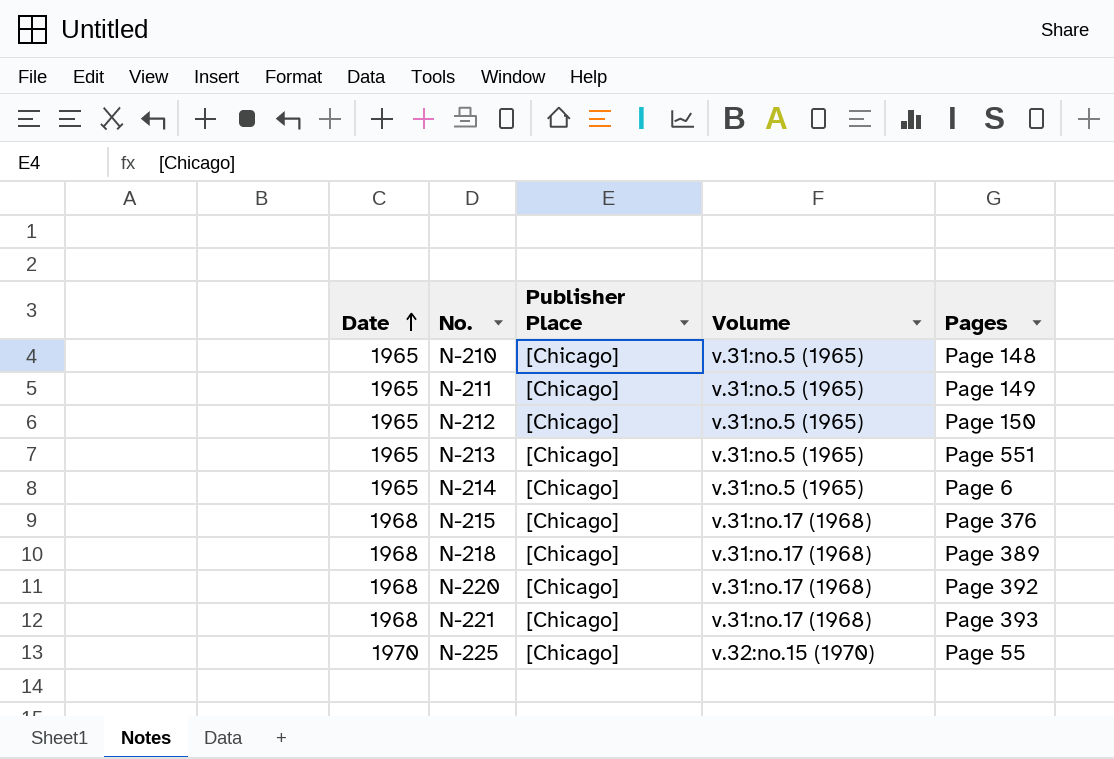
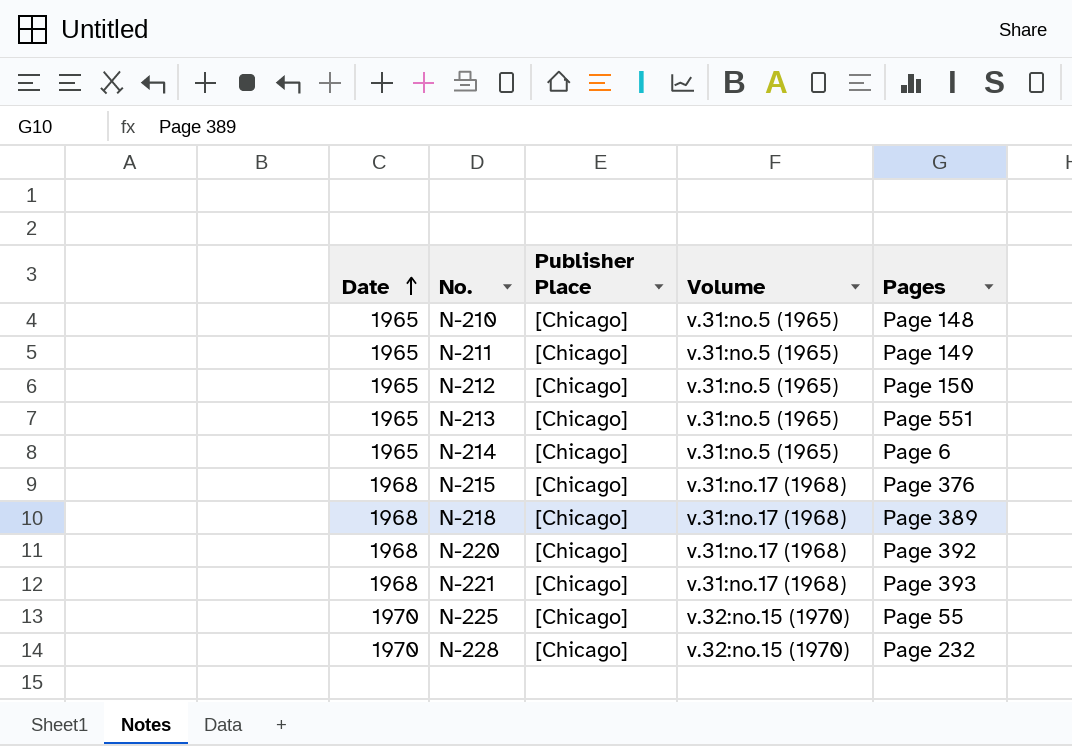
row N-228: none -> 1970 | [Chicago] | v.32:no.15 (1970) | Page 232

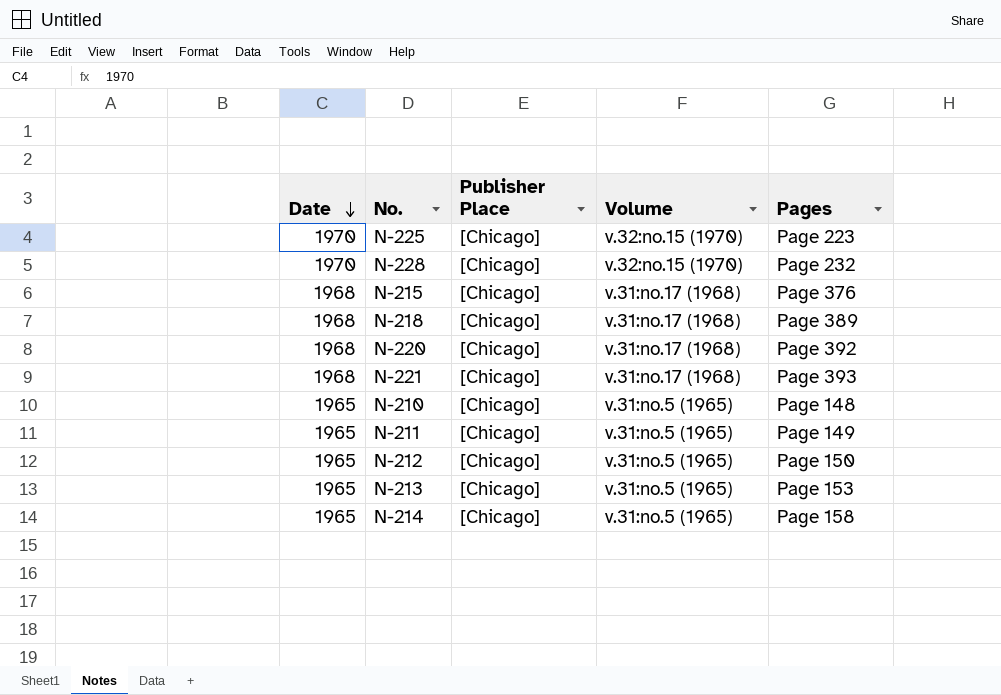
row order: Date ascending -> Date descending
N-225 | Pages: Page 55 -> Page 223
N-213 | Pages: Page 551 -> Page 153
N-214 | Pages: Page 6 -> Page 158

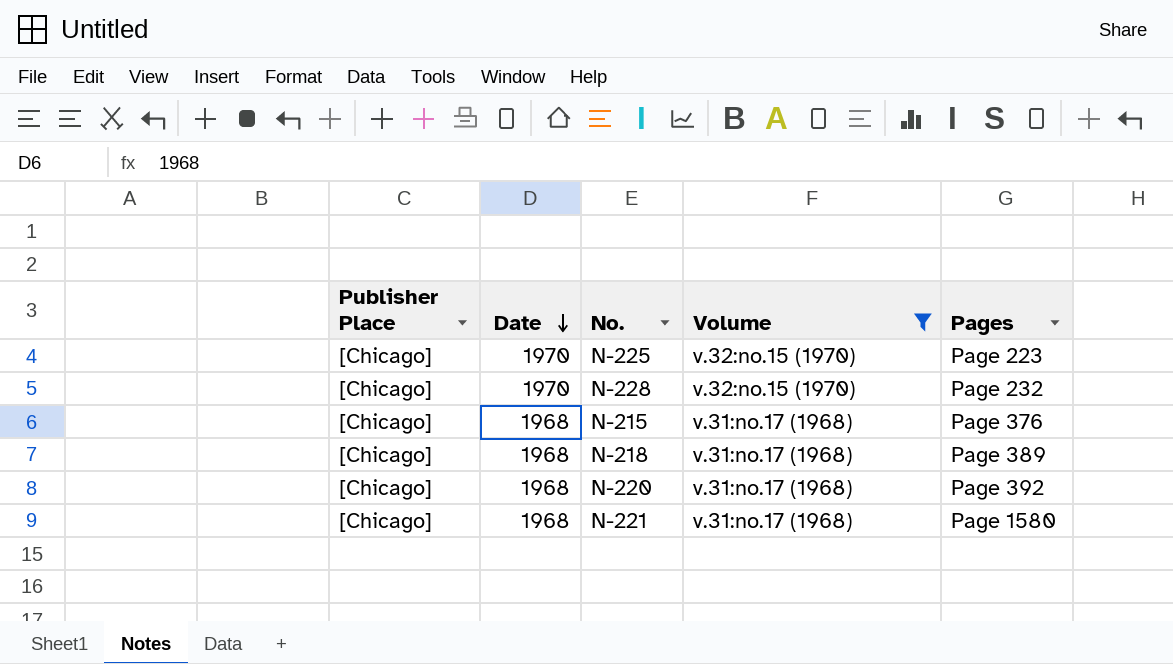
filter: none -> Volume != v.31:no.5 (1965)
column Publisher Place | position: 3 -> 1
N-221 | Pages: Page 393 -> Page 1580

